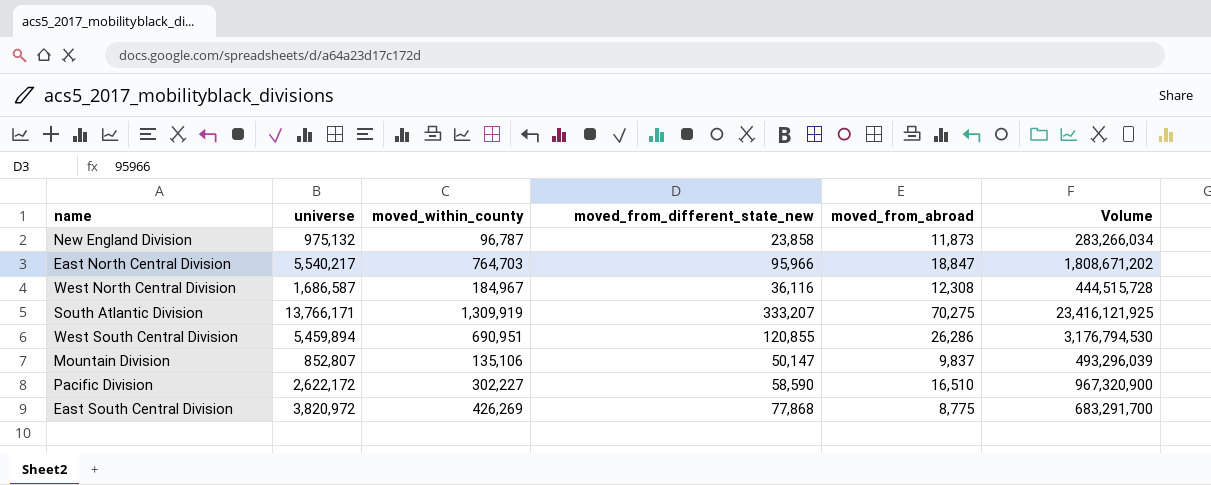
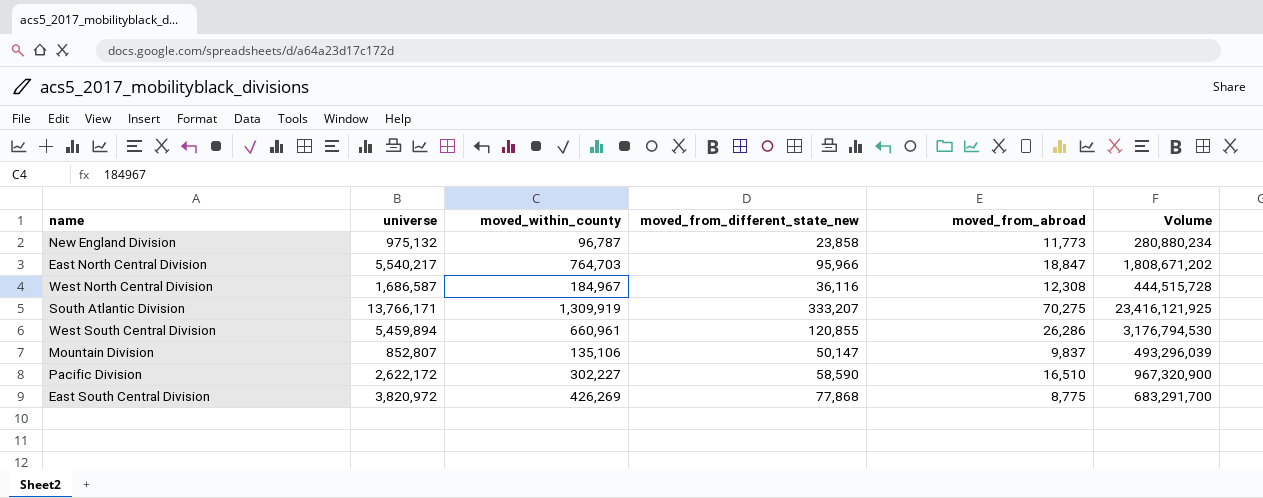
New England Division | moved_from_abroad: 11,873 -> 11,773
New England Division | Volume: 283,266,034 -> 280,880,234
West South Central Division | moved_within_county: 690,951 -> 660,961

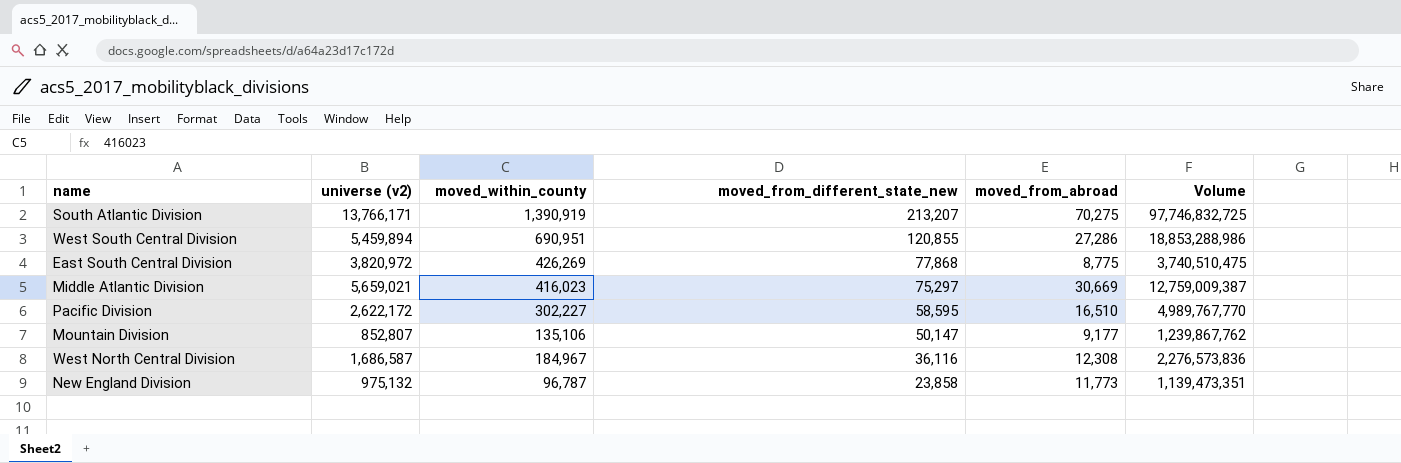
row order: none -> moved_from_different_state_new descending
column name: universe -> universe (v2)
column Volume | formula: [moved_from_different_state_new] * [moved_from_abroad] -> [moved_within_county] * [moved_from_abroad]
row East North Central Division: 5,540,217 | 764,703 | 95,966 | 18,847 | 1,808,671,202 -> none
South Atlantic Division | moved_within_county: 1,309,919 -> 1,390,919
South Atlantic Division | moved_from_different_state_new: 333,207 -> 213,207
West South Central Division | moved_within_county: 660,961 -> 690,951
West South Central Division | moved_from_abroad: 26,286 -> 27,286
row Middle Atlantic Division: none -> 5,659,021 | 416,023 | 75,297 | 30,669 | 12,759,009,387
Pacific Division | moved_from_different_state_new: 58,590 -> 58,595
Mountain Division | moved_from_abroad: 9,837 -> 9,177

